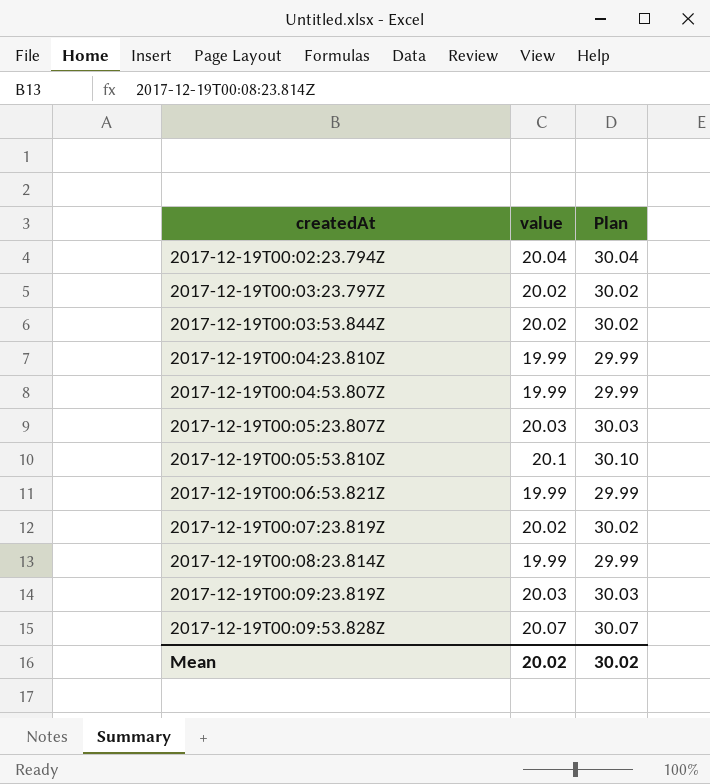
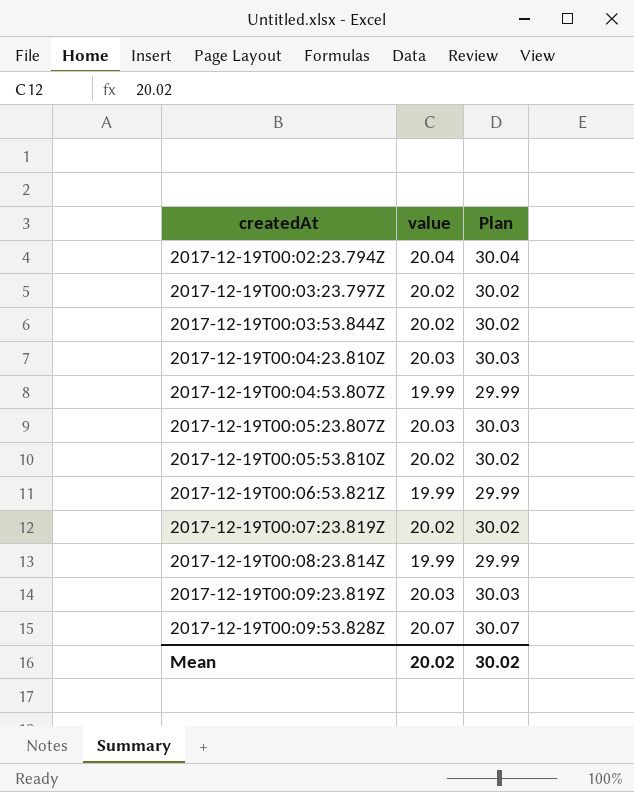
2017-12-19T00:04:23.810Z | value: 19.99 -> 20.03
2017-12-19T00:04:23.810Z | Plan: 29.99 -> 30.03
2017-12-19T00:05:53.810Z | value: 20.1 -> 20.02
2017-12-19T00:05:53.810Z | Plan: 30.10 -> 30.02

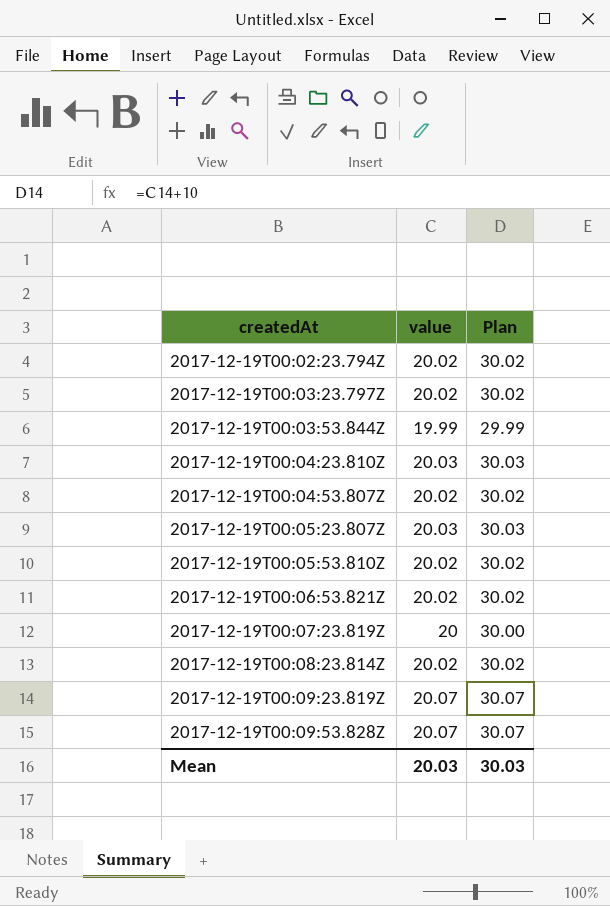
2017-12-19T00:02:23.794Z | value: 20.04 -> 20.02
2017-12-19T00:02:23.794Z | Plan: 30.04 -> 30.02
2017-12-19T00:03:53.844Z | value: 20.02 -> 19.99
2017-12-19T00:03:53.844Z | Plan: 30.02 -> 29.99
2017-12-19T00:04:53.807Z | value: 19.99 -> 20.02
2017-12-19T00:04:53.807Z | Plan: 29.99 -> 30.02
2017-12-19T00:06:53.821Z | value: 19.99 -> 20.02
2017-12-19T00:06:53.821Z | Plan: 29.99 -> 30.02
2017-12-19T00:07:23.819Z | value: 20.02 -> 20
2017-12-19T00:07:23.819Z | Plan: 30.02 -> 30.00
2017-12-19T00:08:23.814Z | value: 19.99 -> 20.02
2017-12-19T00:08:23.814Z | Plan: 29.99 -> 30.02
2017-12-19T00:09:23.819Z | value: 20.03 -> 20.07
2017-12-19T00:09:23.819Z | Plan: 30.03 -> 30.07
Mean | value: 20.02 -> 20.03
Mean | Plan: 30.02 -> 30.03

